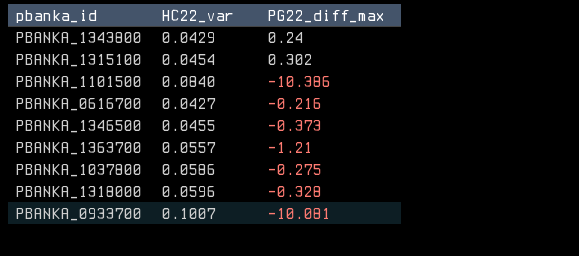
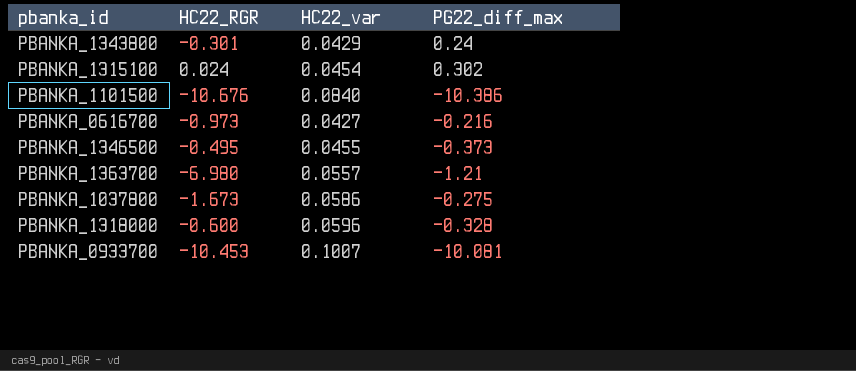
column HC22_RGR | position: none -> 2

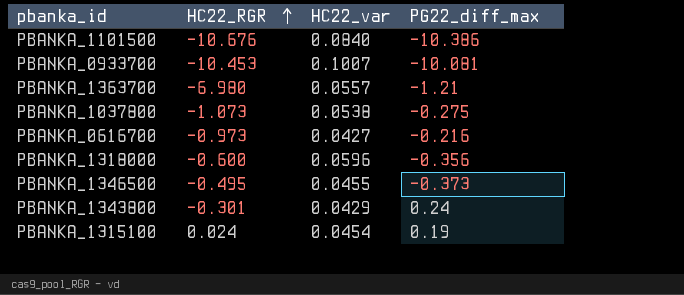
row order: none -> HC22_RGR ascending
PBANKA_1037800 | HC22_RGR: -1.673 -> -1.073
PBANKA_1037800 | HC22_var: 0.0586 -> 0.0538
PBANKA_1318000 | PG22_diff_max: -0.328 -> -0.356
PBANKA_1315100 | PG22_diff_max: 0.302 -> 0.19

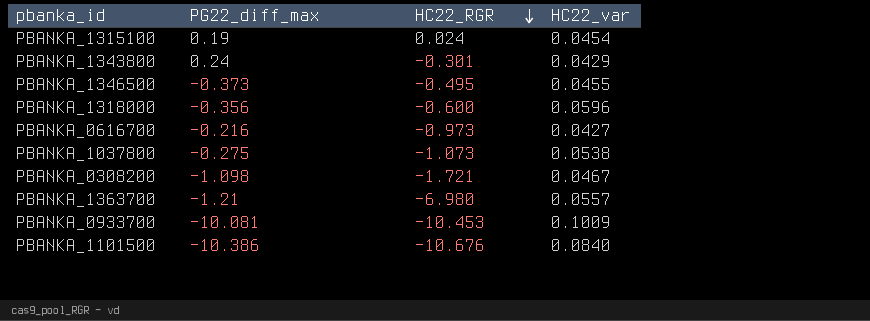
row order: HC22_RGR ascending -> HC22_RGR descending
column PG22_diff_max | position: 4 -> 2
row PBANKA_0308200: none -> -1.098 | -1.721 | 0.0467
PBANKA_0933700 | HC22_var: 0.1007 -> 0.1009

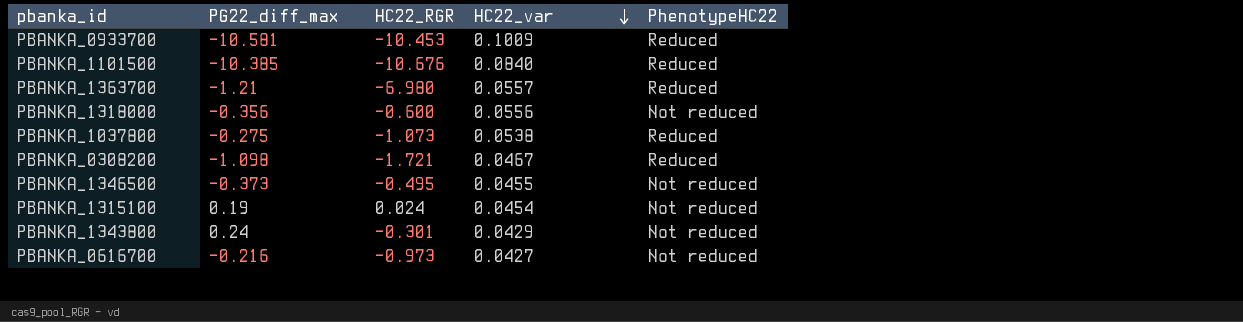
row order: HC22_RGR descending -> HC22_var descending
column PhenotypeHC22 | position: none -> 5
PBANKA_0933700 | PG22_diff_max: -10.081 -> -10.581
PBANKA_1101500 | PG22_diff_max: -10.386 -> -10.385
PBANKA_1318000 | HC22_var: 0.0596 -> 0.0556

